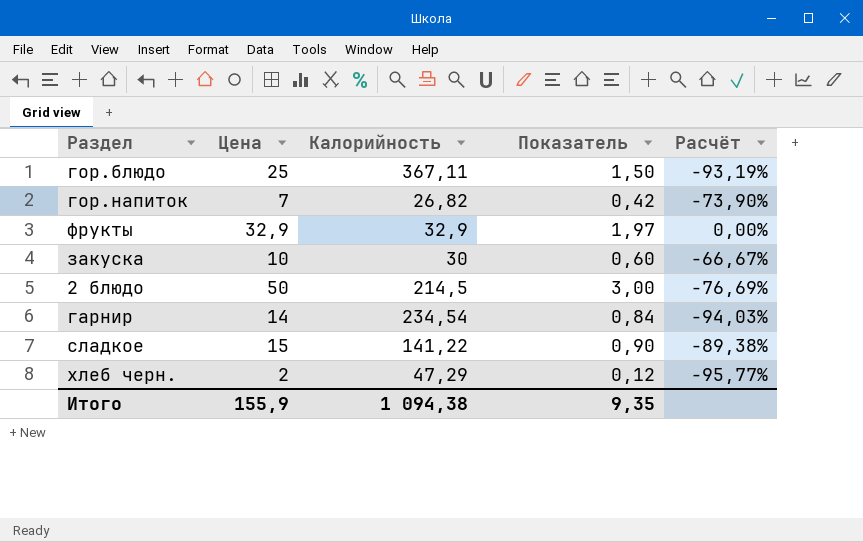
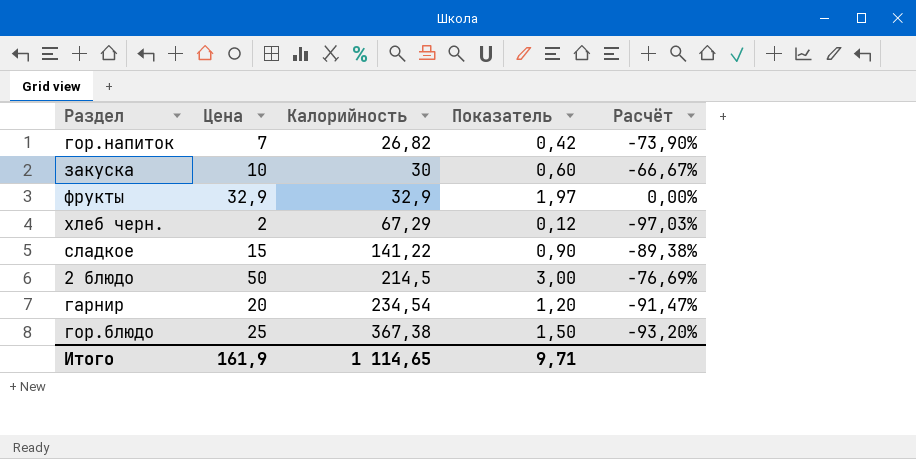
row order: none -> Калорийность ascending
хлеб черн. | Калорийность: 47,29 -> 67,29
хлеб черн. | Расчёт: -95,77% -> -97,03%
гарнир | Цена: 14 -> 20
гарнир | Показатель: 0,84 -> 1,20
гарнир | Расчёт: -94,03% -> -91,47%
гор.блюдо | Калорийность: 367,11 -> 367,38
гор.блюдо | Расчёт: -93,19% -> -93,20%
Итого | Цена: 155,9 -> 161,9
Итого | Калорийность: 1 094,38 -> 1 114,65
Итого | Показатель: 9,35 -> 9,71

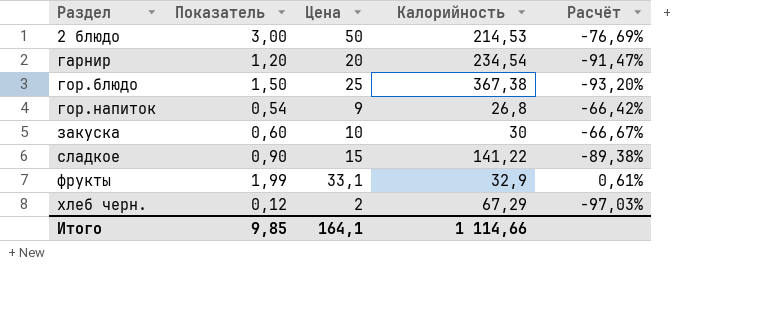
row order: Калорийность ascending -> Раздел ascending
column Показатель | position: 4 -> 2
2 блюдо | Калорийность: 214,5 -> 214,53
гор.напиток | Показатель: 0,42 -> 0,54
гор.напиток | Цена: 7 -> 9
гор.напиток | Калорийность: 26,82 -> 26,8
гор.напиток | Расчёт: -73,90% -> -66,42%
фрукты | Показатель: 1,97 -> 1,99
фрукты | Цена: 32,9 -> 33,1
фрукты | Расчёт: 0,00% -> 0,61%
Итого | Показатель: 9,71 -> 9,85
Итого | Цена: 161,9 -> 164,1
Итого | Калорийность: 1 114,65 -> 1 114,66

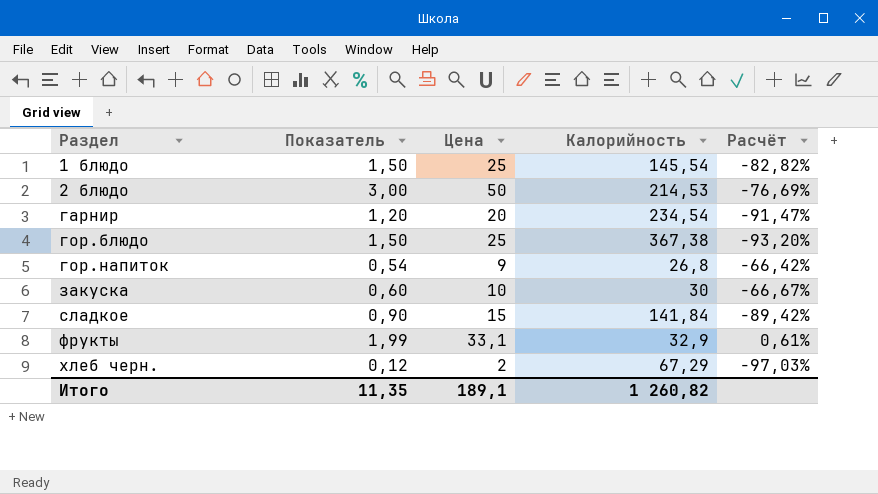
row 1 блюдо: none -> 1,50 | 25 | 145,54 | -82,82%
сладкое | Калорийность: 141,22 -> 141,84
сладкое | Расчёт: -89,38% -> -89,42%
Итого | Показатель: 9,85 -> 11,35
Итого | Цена: 164,1 -> 189,1
Итого | Калорийность: 1 114,66 -> 1 260,82

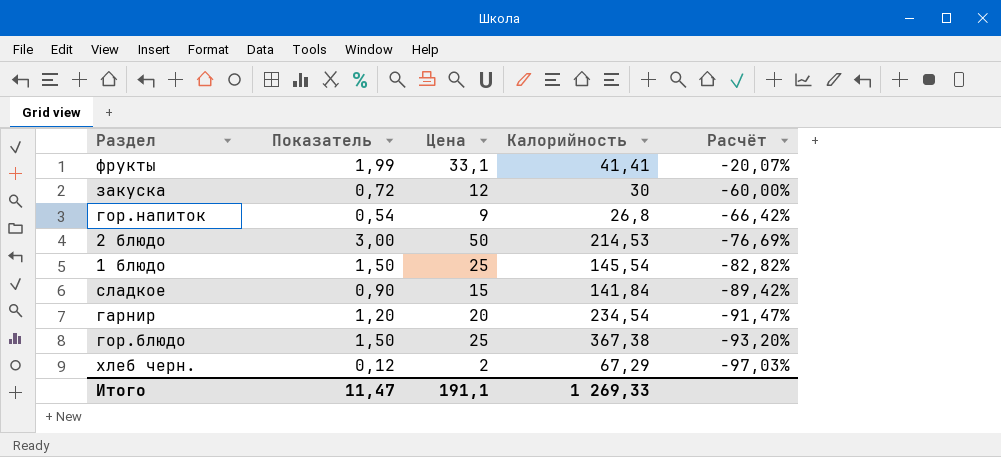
row order: Раздел ascending -> Расчёт descending
фрукты | Калорийность: 32,9 -> 41,41
фрукты | Расчёт: 0,61% -> -20,07%
закуска | Показатель: 0,60 -> 0,72
закуска | Цена: 10 -> 12
закуска | Расчёт: -66,67% -> -60,00%
Итого | Показатель: 11,35 -> 11,47
Итого | Цена: 189,1 -> 191,1
Итого | Калорийность: 1 260,82 -> 1 269,33

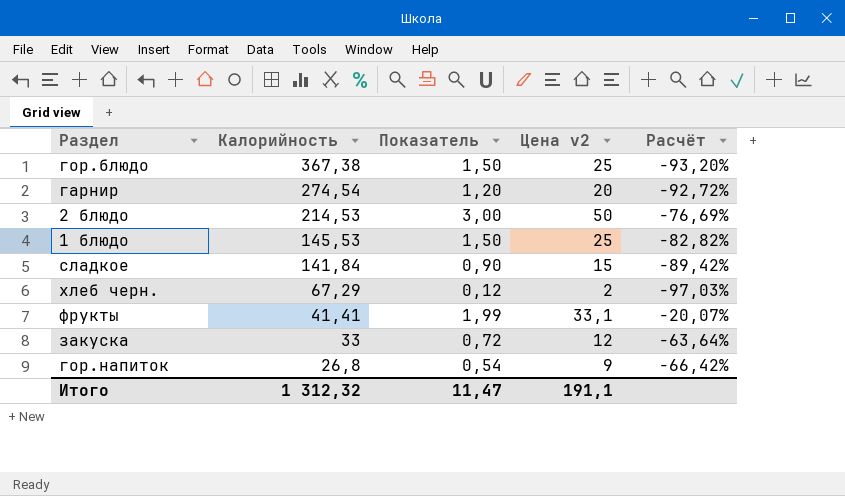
row order: Расчёт descending -> Калорийность descending
column Калорийность | position: 4 -> 2
column name: Цена -> Цена v2
гарнир | Калорийность: 234,54 -> 274,54
гарнир | Расчёт: -91,47% -> -92,72%
1 блюдо | Калорийность: 145,54 -> 145,53
закуска | Калорийность: 30 -> 33
закуска | Расчёт: -60,00% -> -63,64%
Итого | Калорийность: 1 269,33 -> 1 312,32

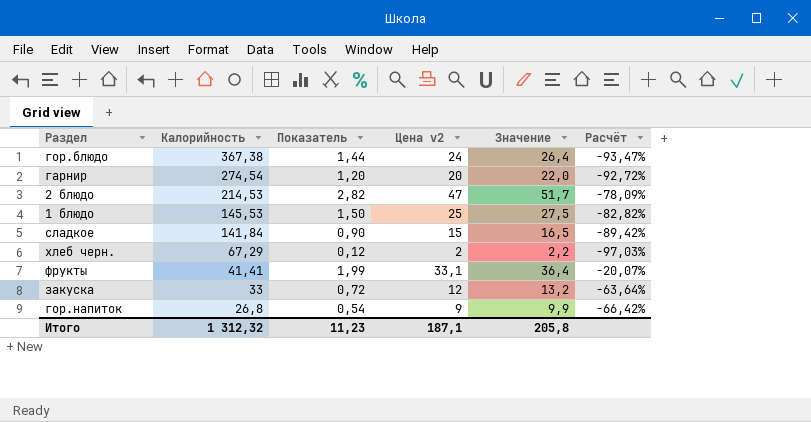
column Значение | formula: none -> [Цена v2] * 1,1
гор.блюдо | Показатель: 1,50 -> 1,44
гор.блюдо | Цена v2: 25 -> 24
гор.блюдо | Расчёт: -93,20% -> -93,47%
2 блюдо | Показатель: 3,00 -> 2,82
2 блюдо | Цена v2: 50 -> 47
2 блюдо | Расчёт: -76,69% -> -78,09%
Итого | Показатель: 11,47 -> 11,23
Итого | Цена v2: 191,1 -> 187,1

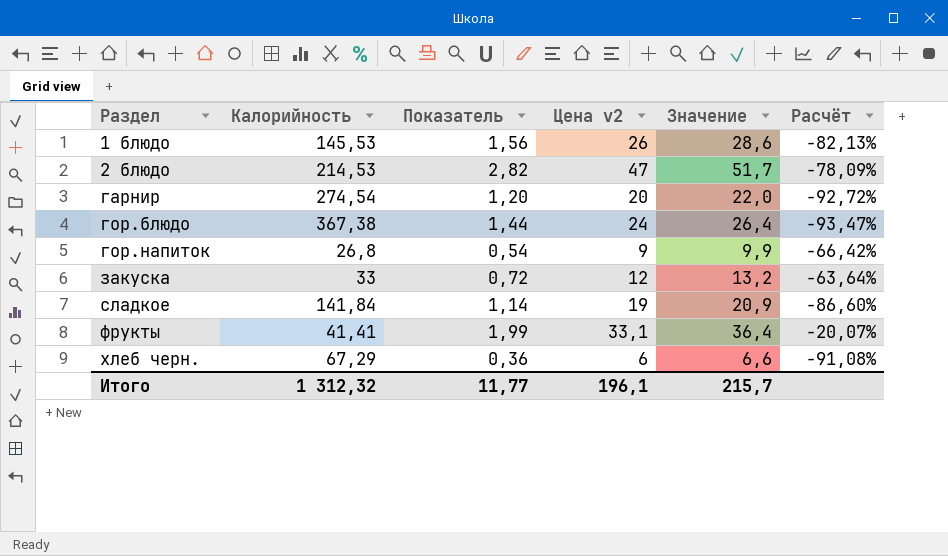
row order: Калорийность descending -> Раздел ascending
1 блюдо | Показатель: 1,50 -> 1,56
1 блюдо | Цена v2: 25 -> 26
1 блюдо | Значение: 27,5 -> 28,6
1 блюдо | Расчёт: -82,82% -> -82,13%
сладкое | Показатель: 0,90 -> 1,14
сладкое | Цена v2: 15 -> 19
сладкое | Значение: 16,5 -> 20,9
сладкое | Расчёт: -89,42% -> -86,60%
хлеб черн. | Показатель: 0,12 -> 0,36
хлеб черн. | Цена v2: 2 -> 6
хлеб черн. | Значение: 2,2 -> 6,6
хлеб черн. | Расчёт: -97,03% -> -91,08%
Итого | Показатель: 11,23 -> 11,77
Итого | Цена v2: 187,1 -> 196,1
Итого | Значение: 205,8 -> 215,7

